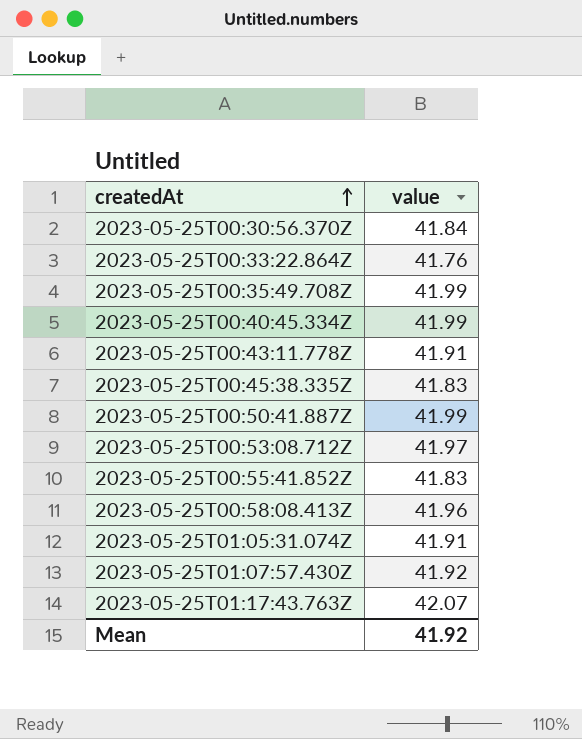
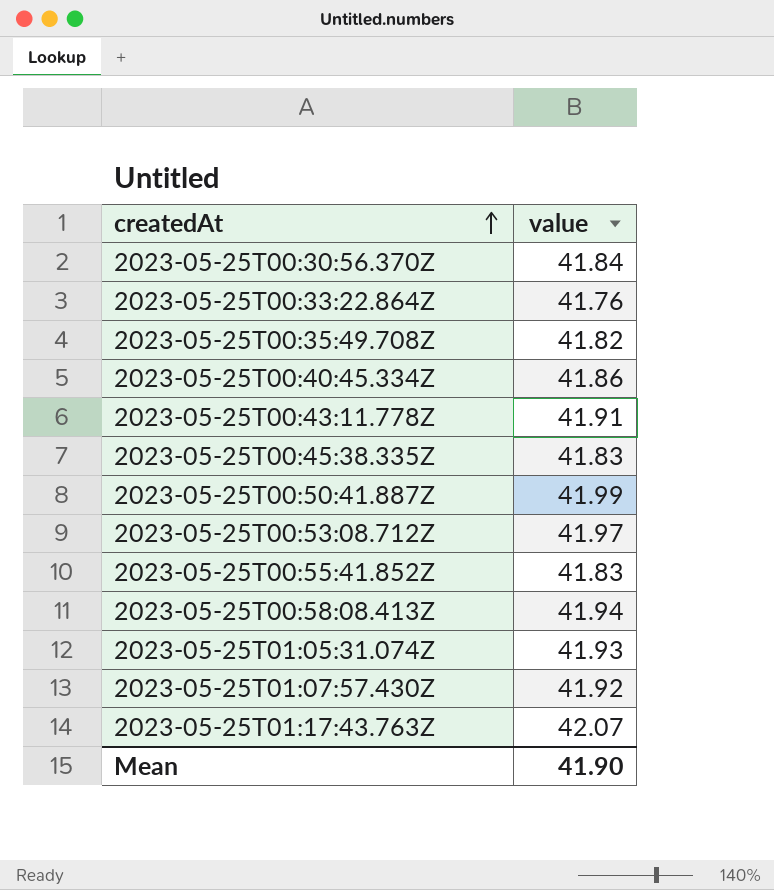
2023-05-25T00:35:49.708Z | value: 41.99 -> 41.82
2023-05-25T00:40:45.334Z | value: 41.99 -> 41.86
2023-05-25T00:58:08.413Z | value: 41.96 -> 41.94
2023-05-25T01:05:31.074Z | value: 41.91 -> 41.93
Mean | value: 41.92 -> 41.90

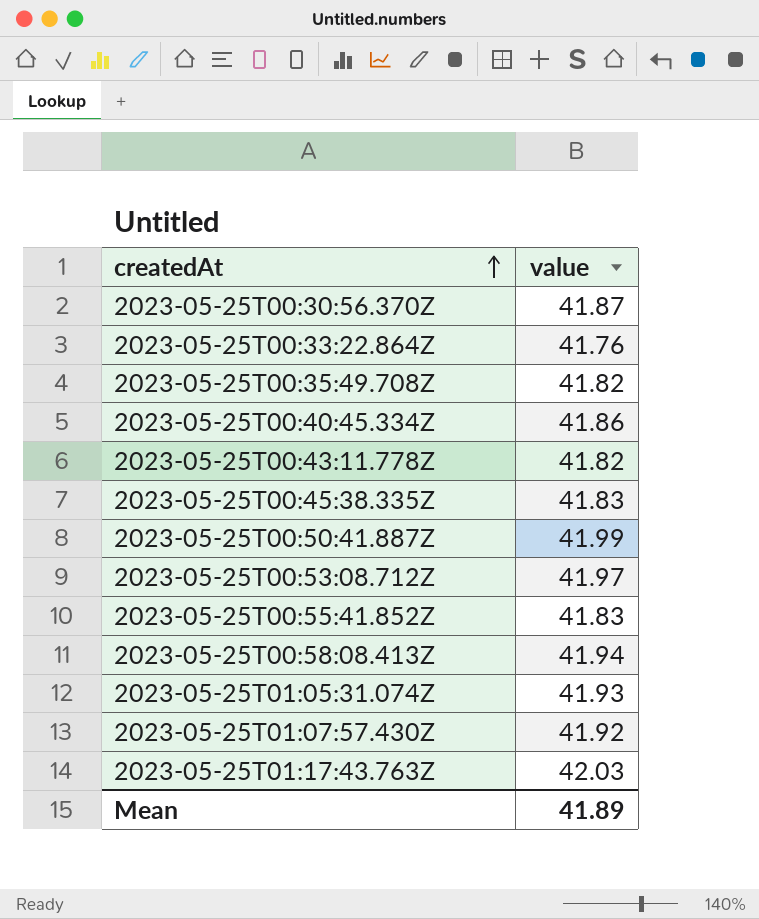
2023-05-25T00:30:56.370Z | value: 41.84 -> 41.87
2023-05-25T00:43:11.778Z | value: 41.91 -> 41.82
2023-05-25T01:17:43.763Z | value: 42.07 -> 42.03
Mean | value: 41.90 -> 41.89

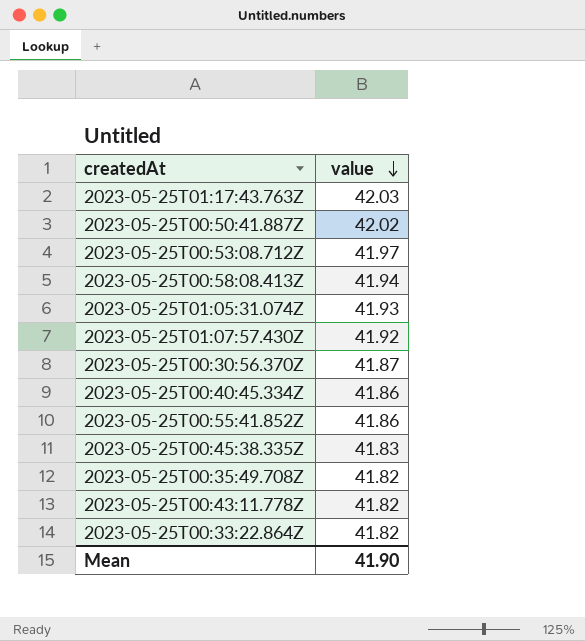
row order: createdAt ascending -> value descending
2023-05-25T00:50:41.887Z | value: 41.99 -> 42.02
2023-05-25T00:55:41.852Z | value: 41.83 -> 41.86
2023-05-25T00:33:22.864Z | value: 41.76 -> 41.82
Mean | value: 41.89 -> 41.90

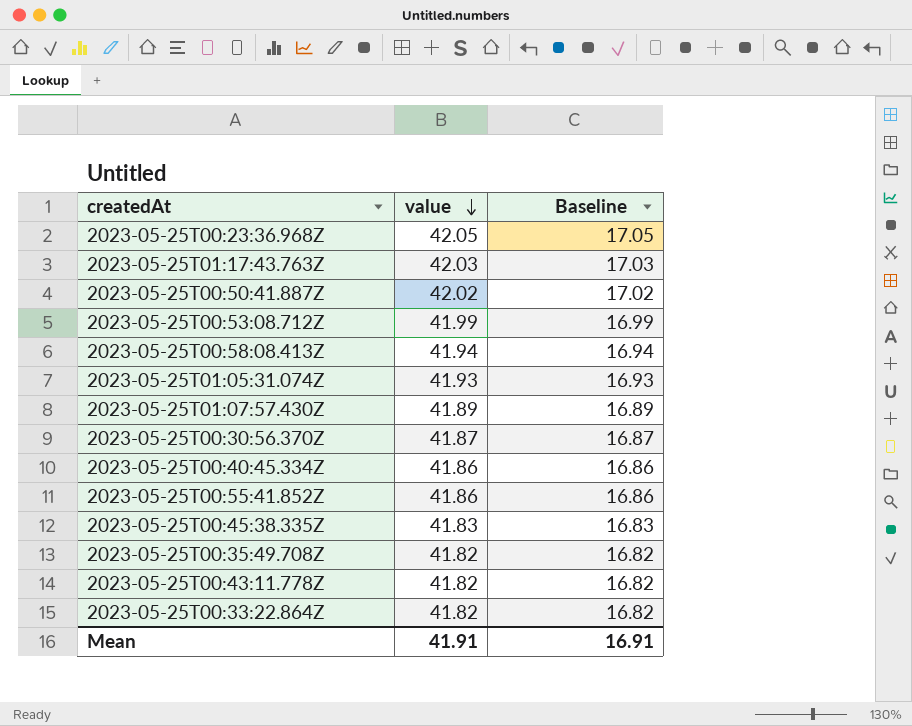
column Baseline | formula: none -> [value] - 25
row 2023-05-25T00:23:36.968Z: none -> 42.05 | 17.05
2023-05-25T00:53:08.712Z | value: 41.97 -> 41.99
2023-05-25T01:07:57.430Z | value: 41.92 -> 41.89
Mean | value: 41.90 -> 41.91

